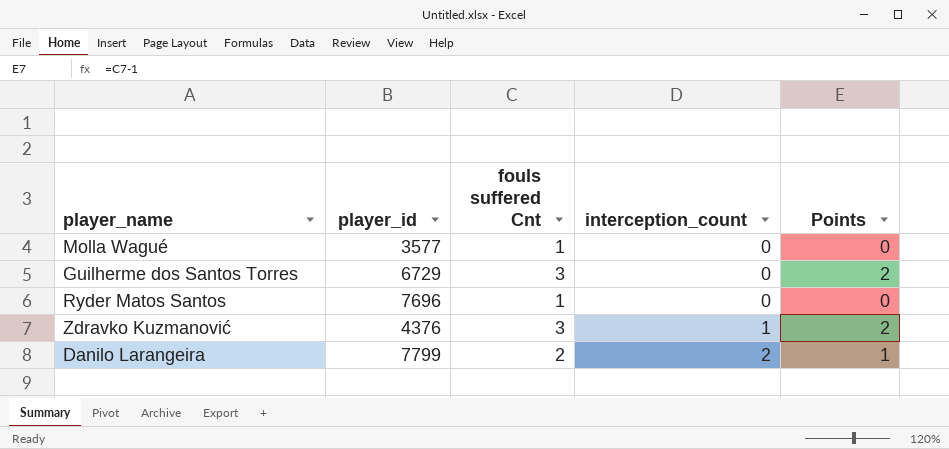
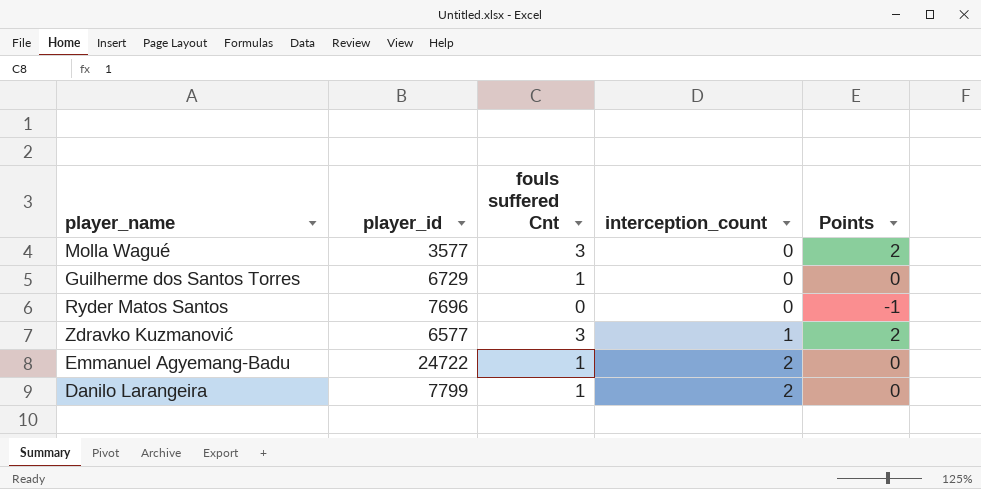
Molla Wagué | fouls suffered Cnt: 1 -> 3
Molla Wagué | Points: 0 -> 2
Guilherme dos Santos Torres | fouls suffered Cnt: 3 -> 1
Guilherme dos Santos Torres | Points: 2 -> 0
Ryder Matos Santos | fouls suffered Cnt: 1 -> 0
Ryder Matos Santos | Points: 0 -> -1
Zdravko Kuzmanović | player_id: 4376 -> 6577
row Emmanuel Agyemang-Badu: none -> 24722 | 1 | 2 | 0
Danilo Larangeira | fouls suffered Cnt: 2 -> 1
Danilo Larangeira | Points: 1 -> 0

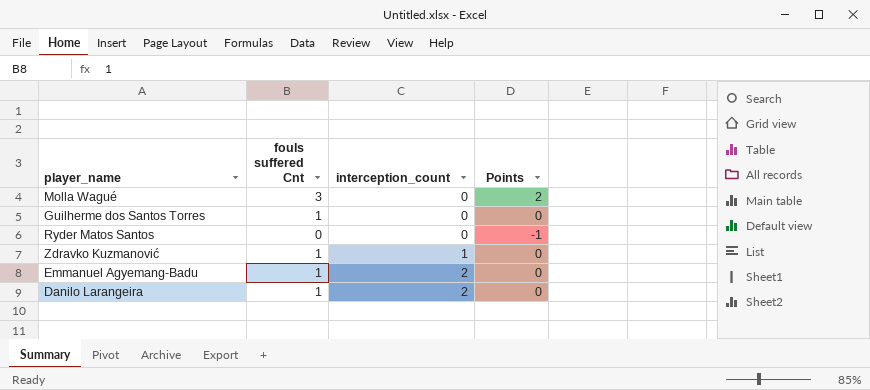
column player_id | position: 2 -> none
Zdravko Kuzmanović | fouls suffered Cnt: 3 -> 1
Zdravko Kuzmanović | Points: 2 -> 0

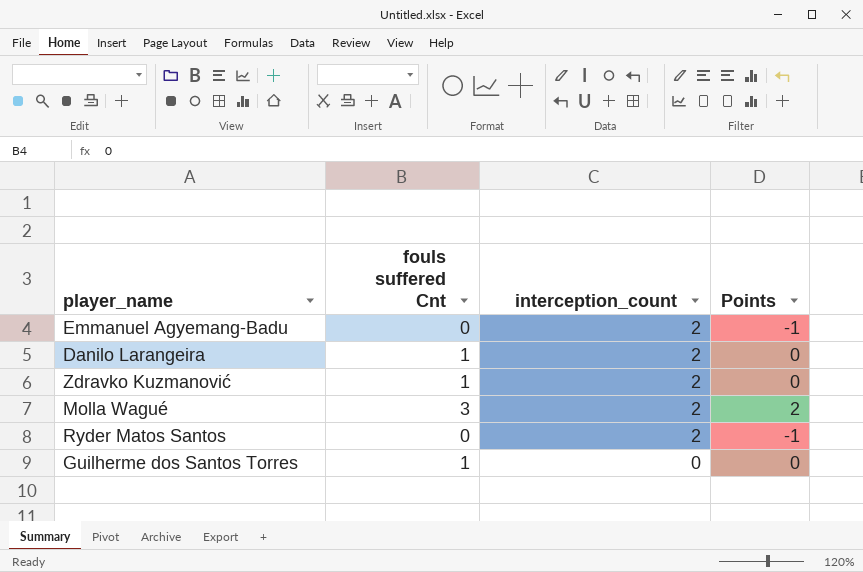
row order: interception_count ascending -> interception_count descending
Emmanuel Agyemang-Badu | fouls suffered Cnt: 1 -> 0
Emmanuel Agyemang-Badu | Points: 0 -> -1
Zdravko Kuzmanović | interception_count: 1 -> 2
Molla Wagué | interception_count: 0 -> 2
Ryder Matos Santos | interception_count: 0 -> 2

